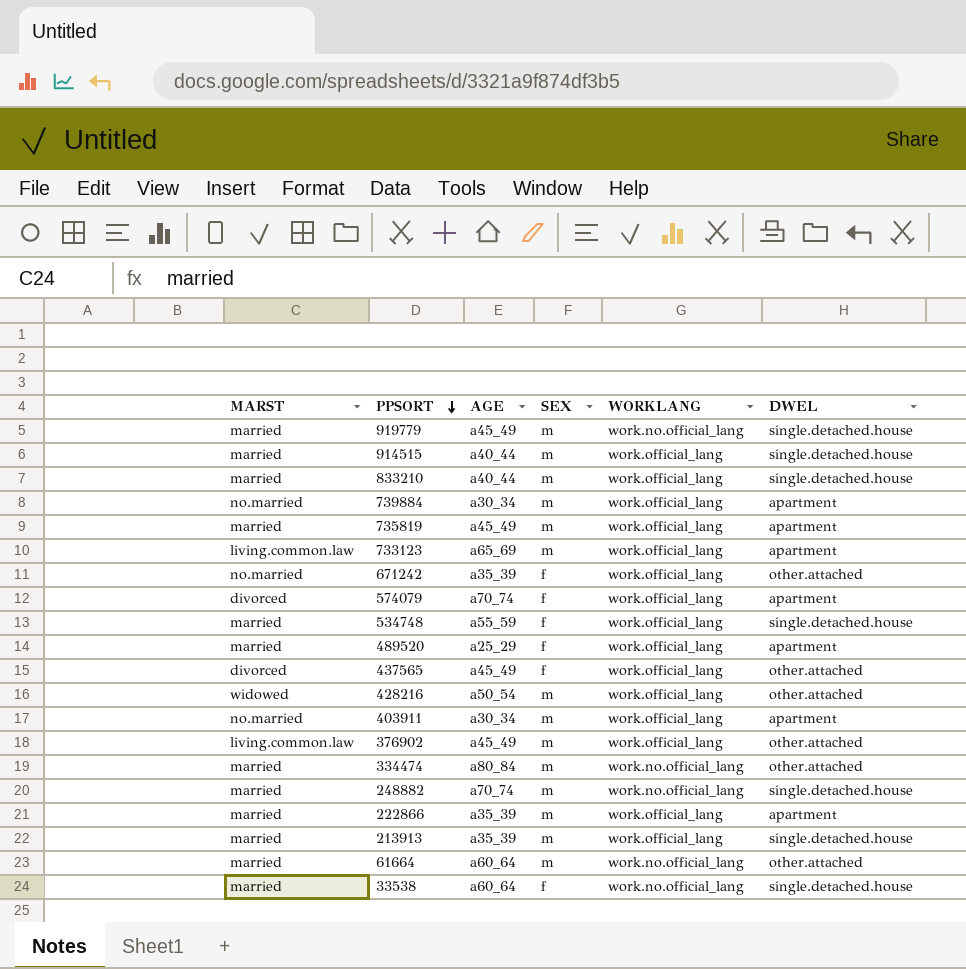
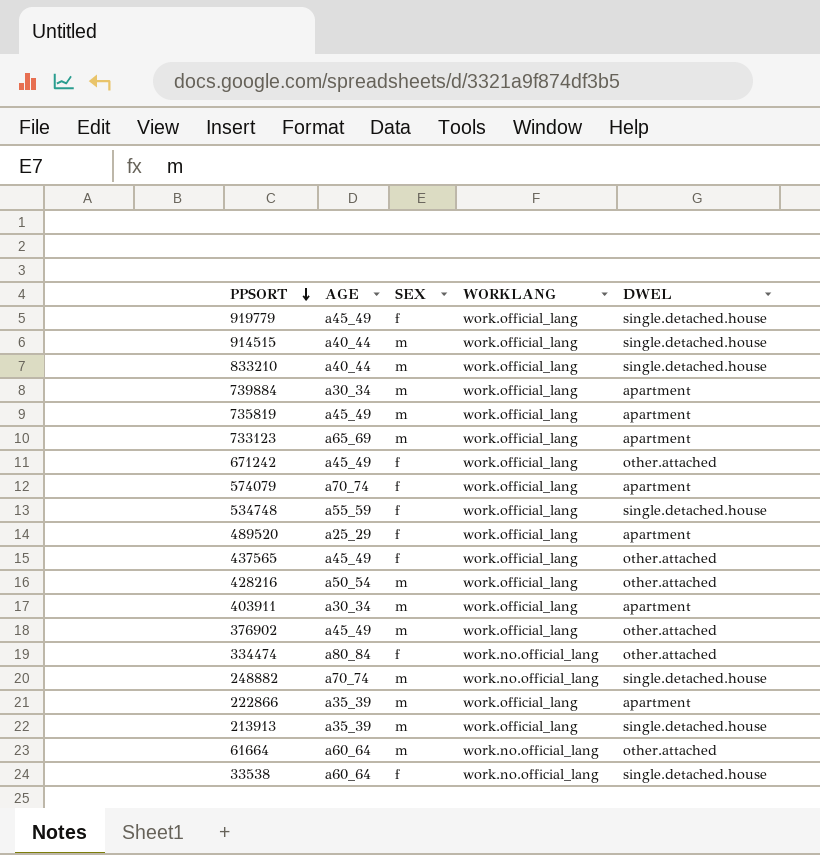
column MARST | position: 1 -> none
919779 | SEX: m -> f
919779 | WORKLANG: work.no.official_lang -> work.official_lang
671242 | AGE: a35_39 -> a45_49
334474 | SEX: m -> f

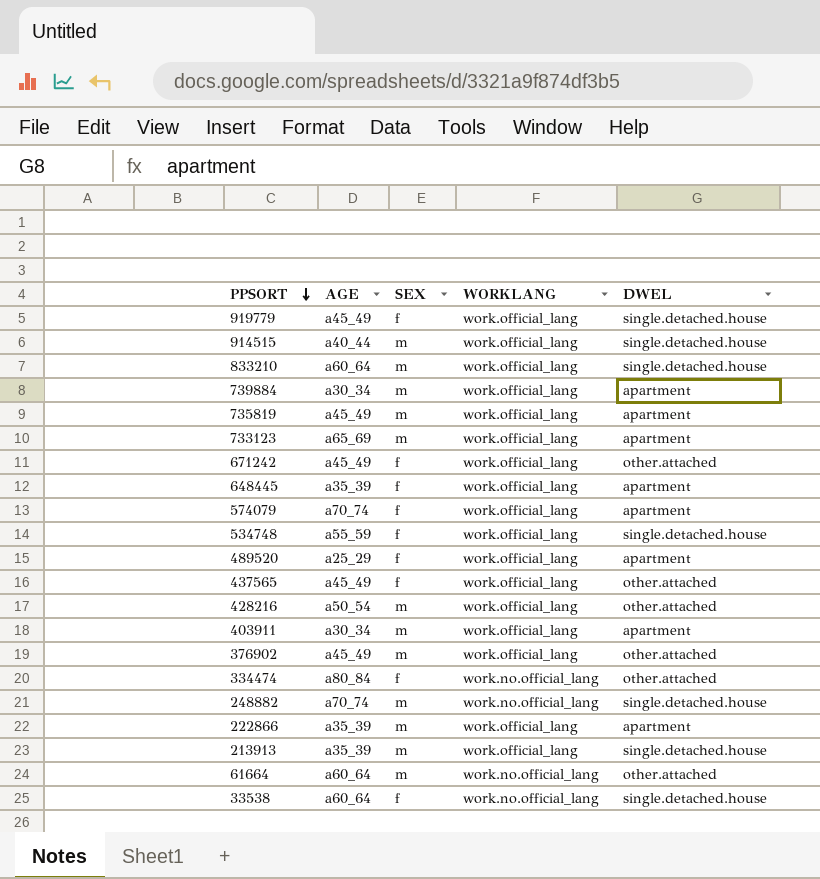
833210 | AGE: a40_44 -> a60_64
row 648445: none -> a35_39 | f | work.official_lang | apartment

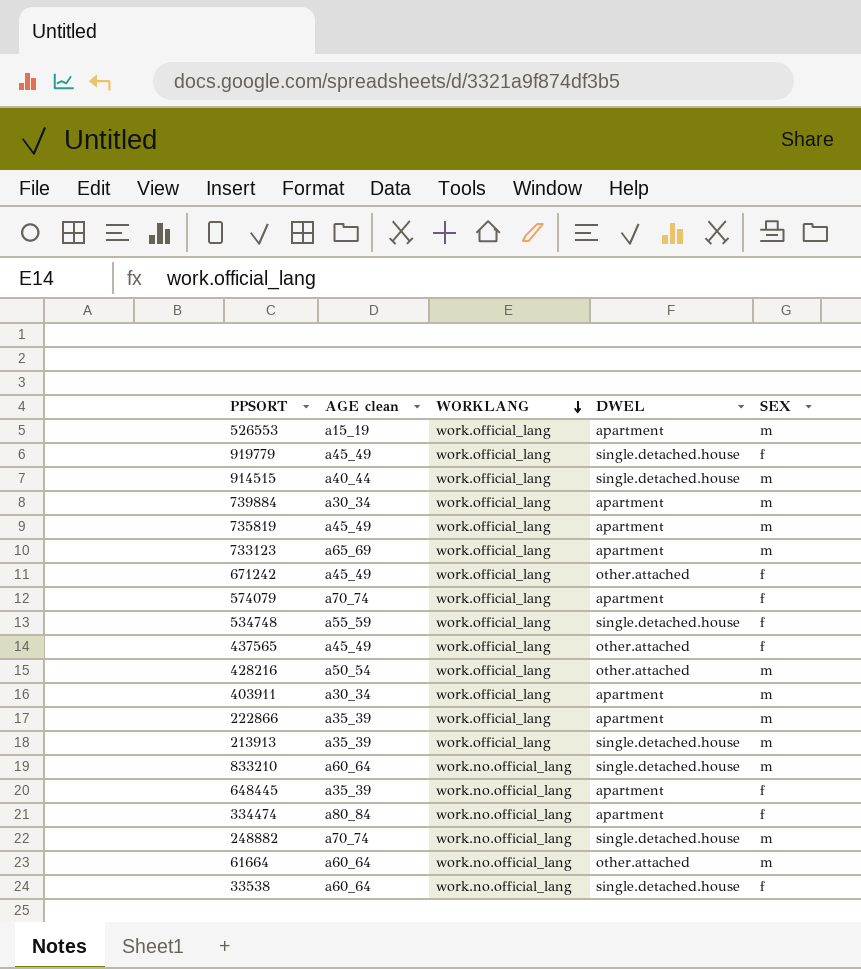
row order: PPSORT descending -> WORKLANG descending
column name: AGE -> AGE clean
column SEX | position: 3 -> 5
row 489520: a25_29 | f | work.official_lang | apartment -> none
row 376902: a45_49 | m | work.official_lang | other.attached -> none
row 526553: none -> a15_19 | work.official_lang | apartment | m
833210 | WORKLANG: work.official_lang -> work.no.official_lang
648445 | WORKLANG: work.official_lang -> work.no.official_lang
334474 | DWEL: other.attached -> apartment

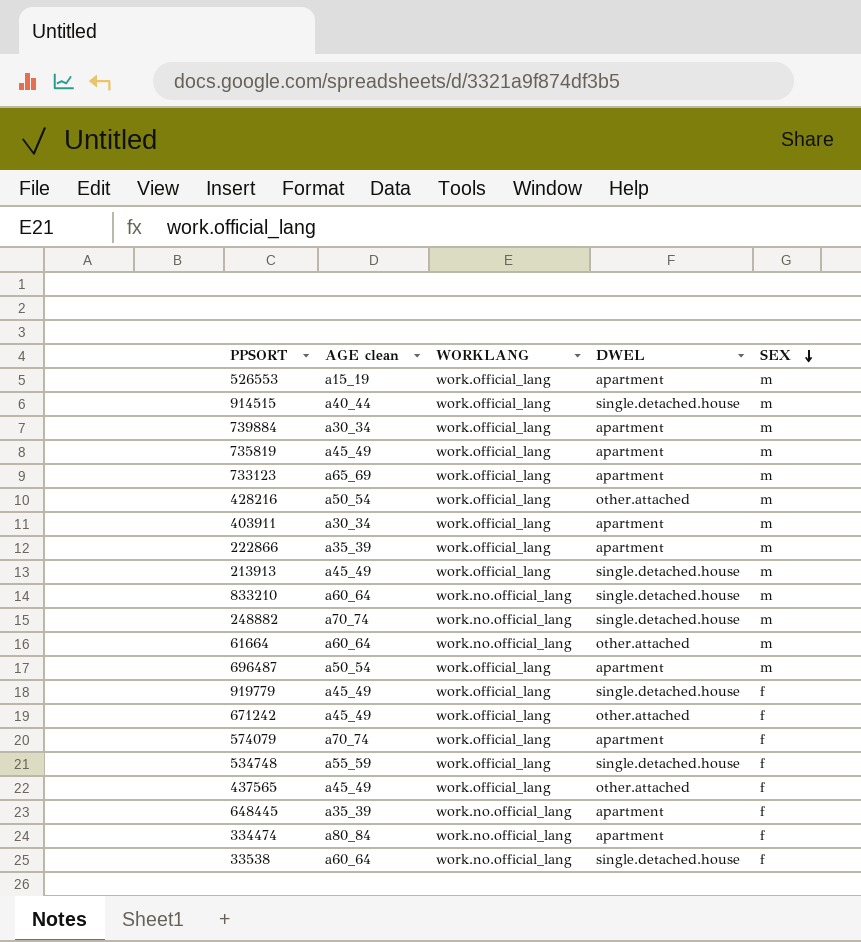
row order: WORKLANG descending -> SEX descending
213913 | AGE clean: a35_39 -> a45_49
row 696487: none -> a50_54 | work.official_lang | apartment | m

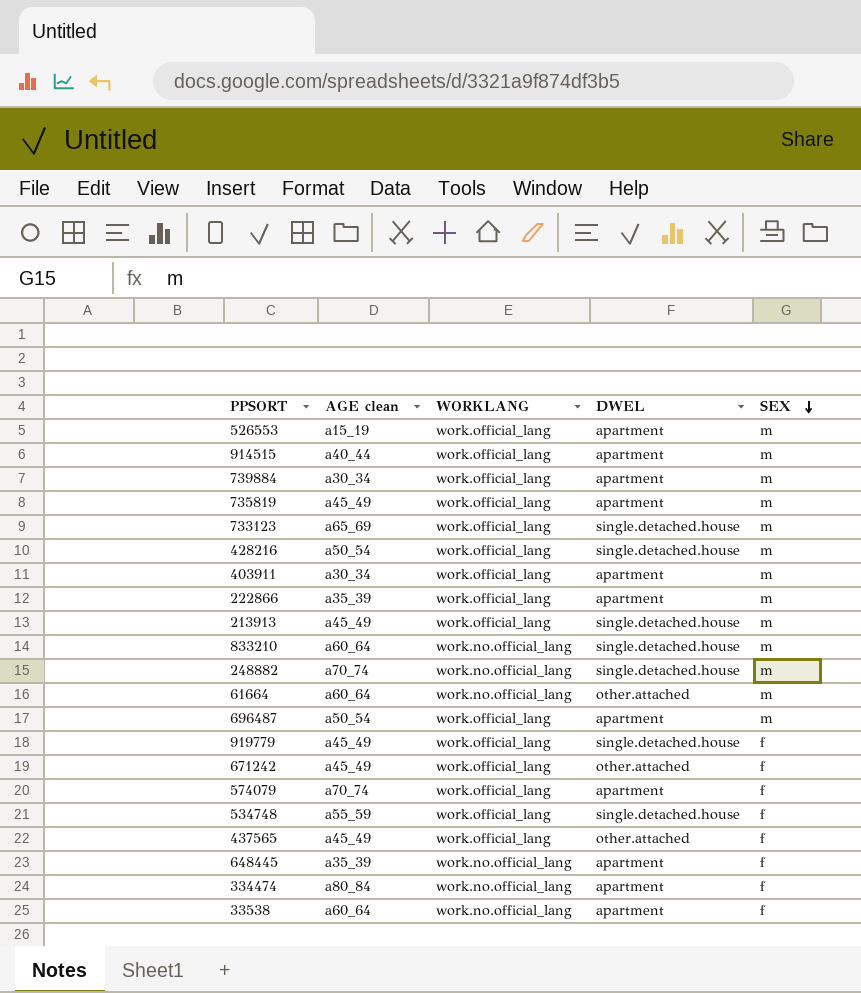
914515 | DWEL: single.detached.house -> apartment
733123 | DWEL: apartment -> single.detached.house
428216 | DWEL: other.attached -> single.detached.house
33538 | DWEL: single.detached.house -> apartment

